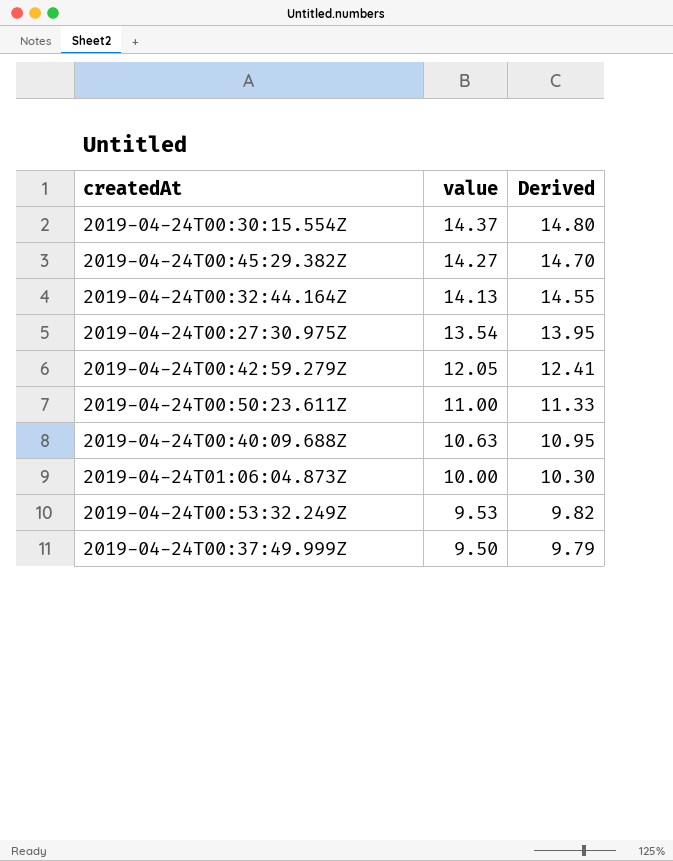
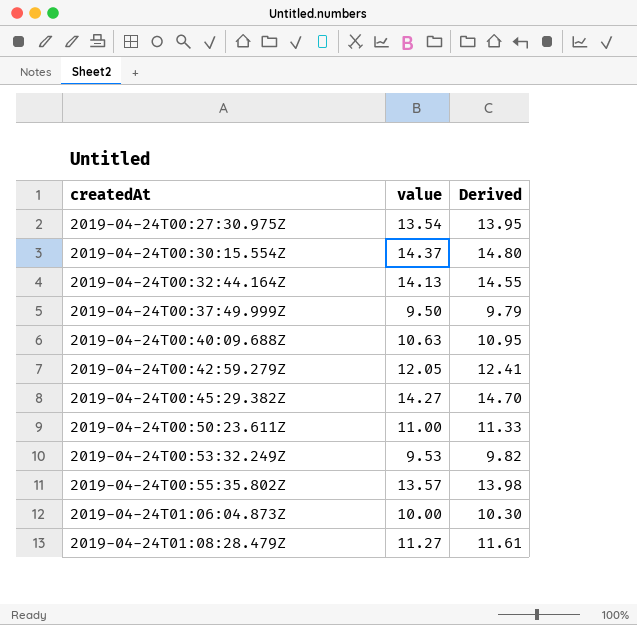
row order: value descending -> createdAt ascending
row 2019-04-24T00:55:35.802Z: none -> 13.57 | 13.98
row 2019-04-24T01:08:28.479Z: none -> 11.27 | 11.61

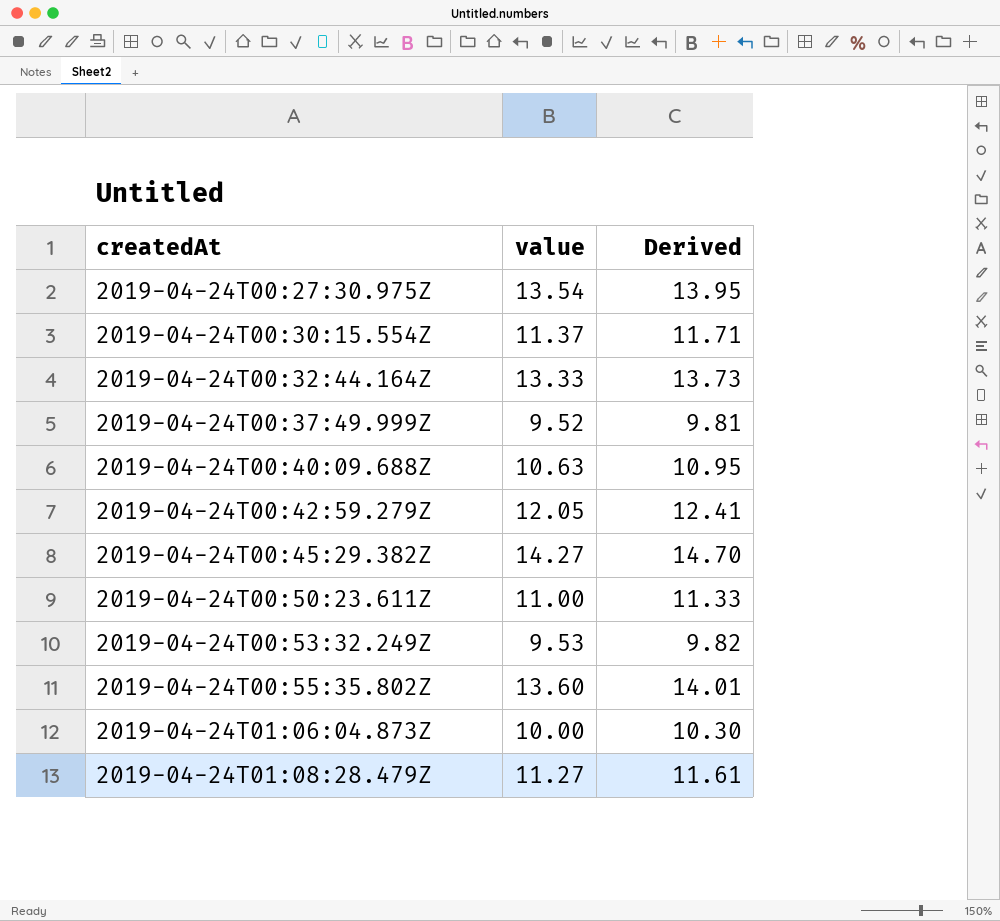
2019-04-24T00:30:15.554Z | value: 14.37 -> 11.37
2019-04-24T00:30:15.554Z | Derived: 14.80 -> 11.71
2019-04-24T00:32:44.164Z | value: 14.13 -> 13.33
2019-04-24T00:32:44.164Z | Derived: 14.55 -> 13.73
2019-04-24T00:37:49.999Z | value: 9.50 -> 9.52
2019-04-24T00:37:49.999Z | Derived: 9.79 -> 9.81
2019-04-24T00:55:35.802Z | value: 13.57 -> 13.60
2019-04-24T00:55:35.802Z | Derived: 13.98 -> 14.01

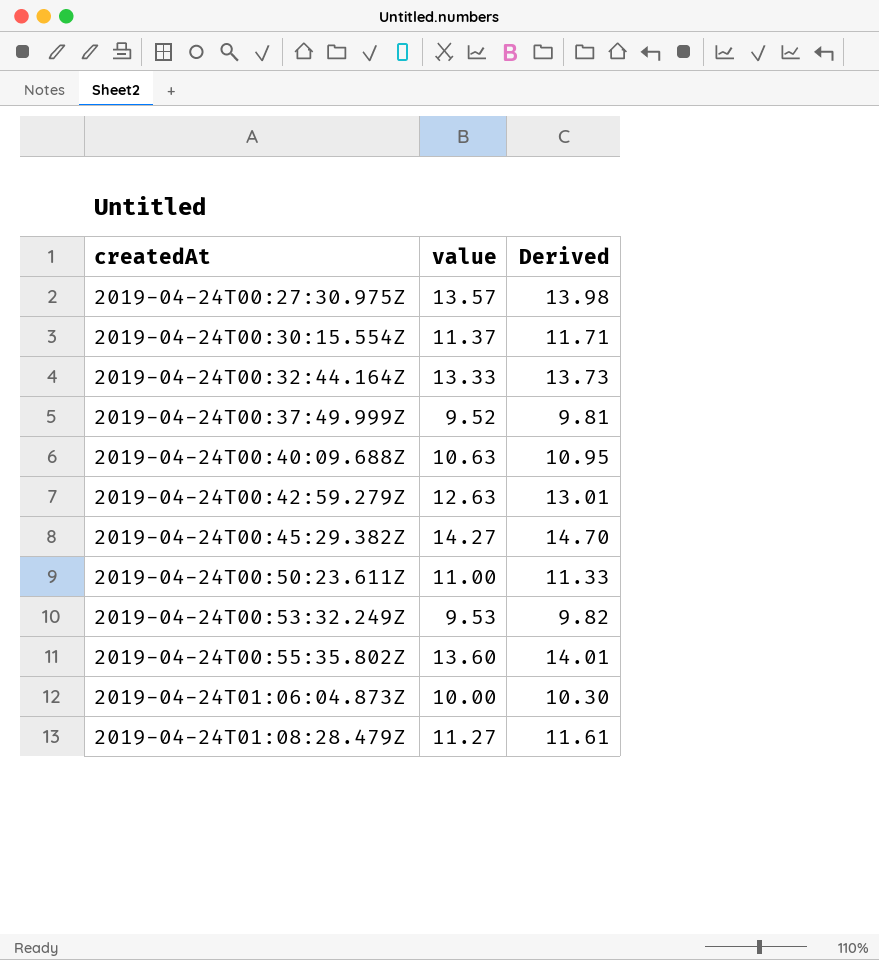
2019-04-24T00:27:30.975Z | value: 13.54 -> 13.57
2019-04-24T00:27:30.975Z | Derived: 13.95 -> 13.98
2019-04-24T00:42:59.279Z | value: 12.05 -> 12.63
2019-04-24T00:42:59.279Z | Derived: 12.41 -> 13.01

